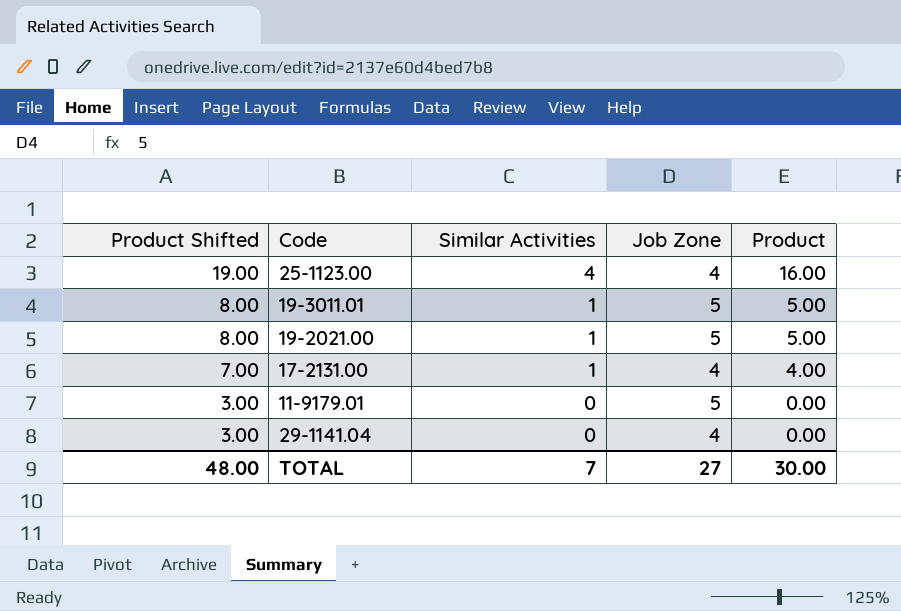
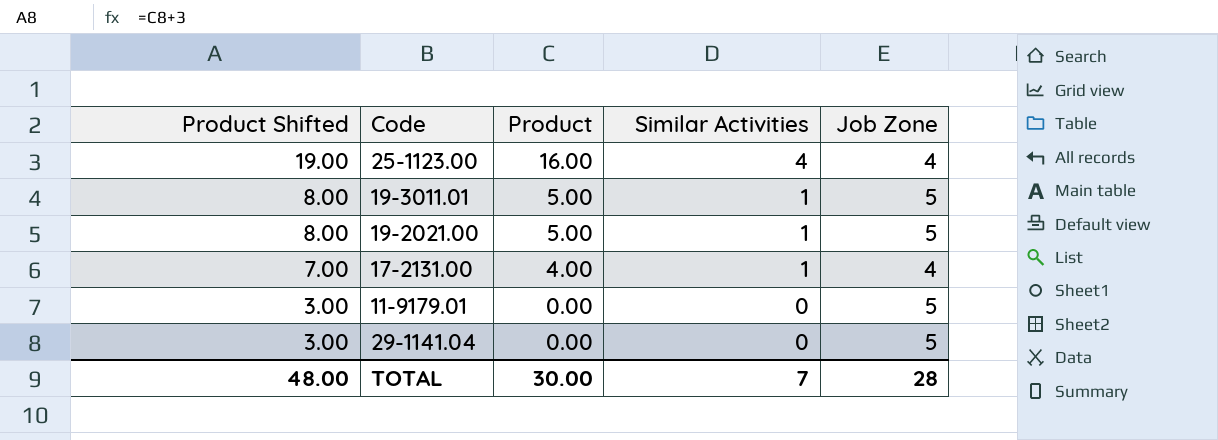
column Product | position: 5 -> 3
29-1141.04 | Job Zone: 4 -> 5
TOTAL | Job Zone: 27 -> 28

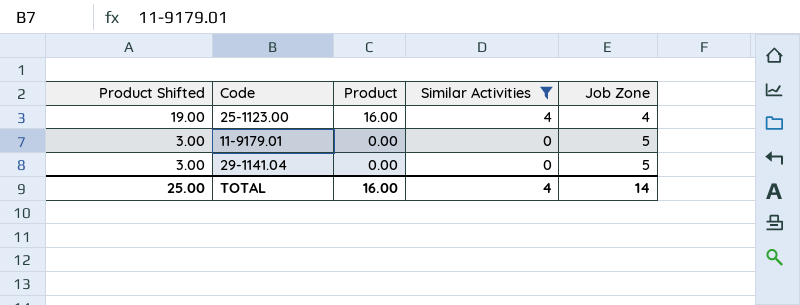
filter: none -> Similar Activities != 1
TOTAL | Product Shifted: 48.00 -> 25.00
TOTAL | Product: 30.00 -> 16.00
TOTAL | Similar Activities: 7 -> 4
TOTAL | Job Zone: 28 -> 14

